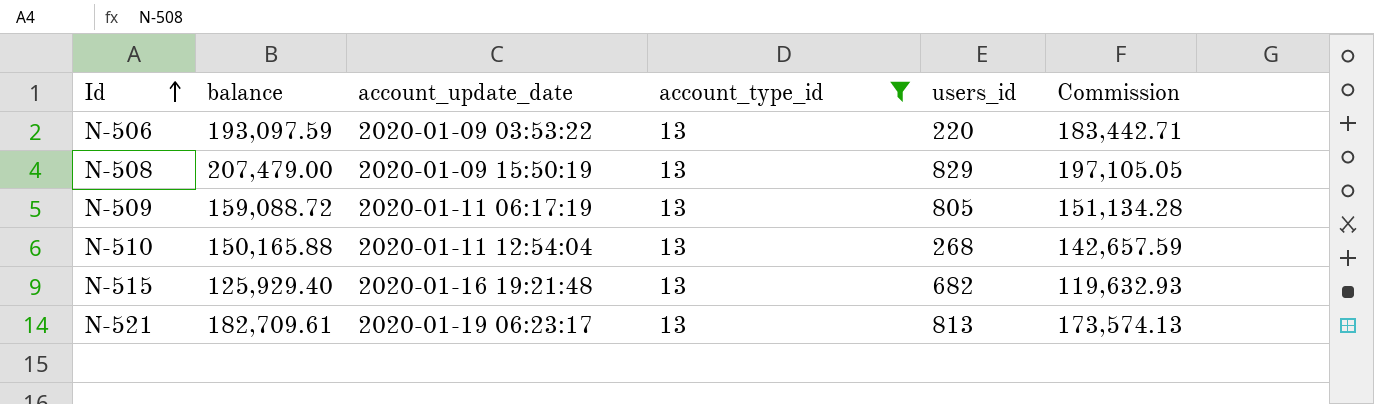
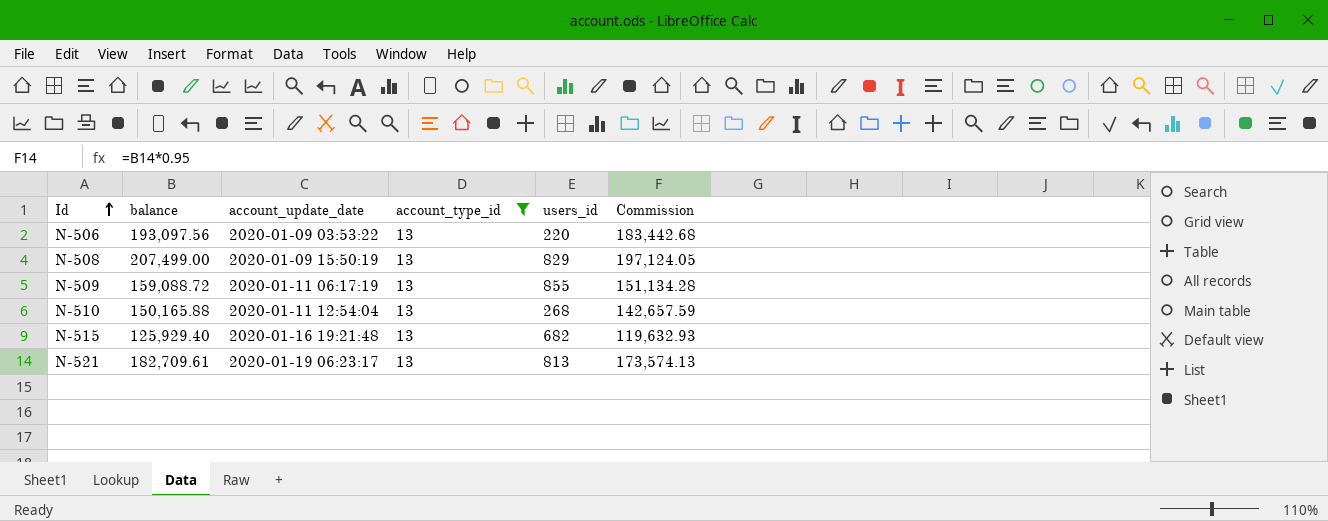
N-506 | balance: 193,097.59 -> 193,097.56
N-506 | Commission: 183,442.71 -> 183,442.68
N-508 | balance: 207,479.00 -> 207,499.00
N-508 | Commission: 197,105.05 -> 197,124.05
N-509 | users_id: 805 -> 855

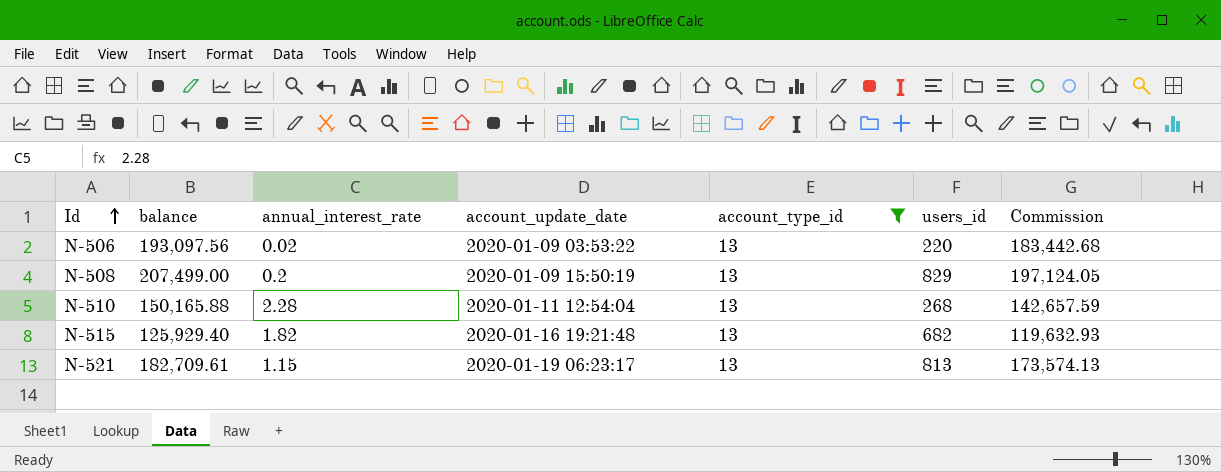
column annual_interest_rate | position: none -> 3
row N-509: 159,088.72 | 2020-01-11 06:17:19 | 13 | 855 | 151,134.28 -> none

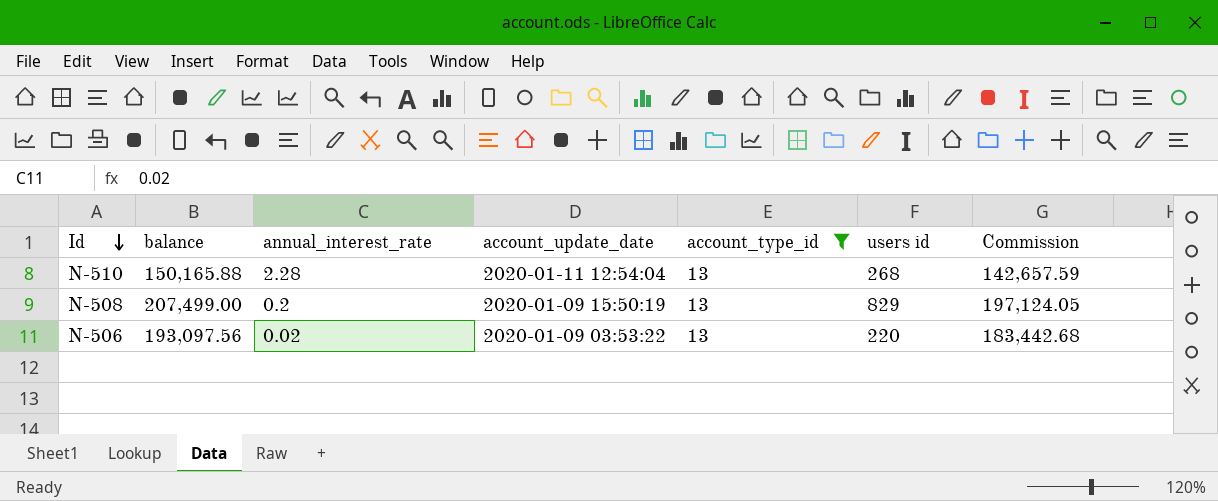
row order: Id ascending -> Id descending
column name: users_id -> users id
row N-515: 125,929.40 | 1.82 | 2020-01-16 19:21:48 | 13 | 682 | 119,632.93 -> none
row N-521: 182,709.61 | 1.15 | 2020-01-19 06:23:17 | 13 | 813 | 173,574.13 -> none

